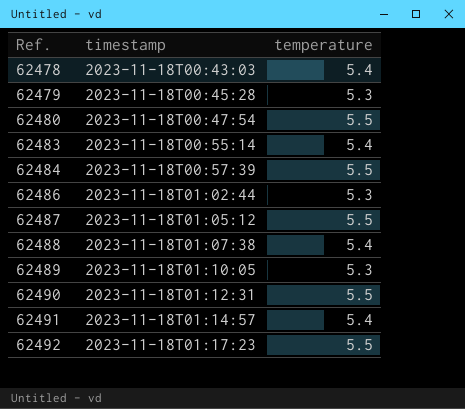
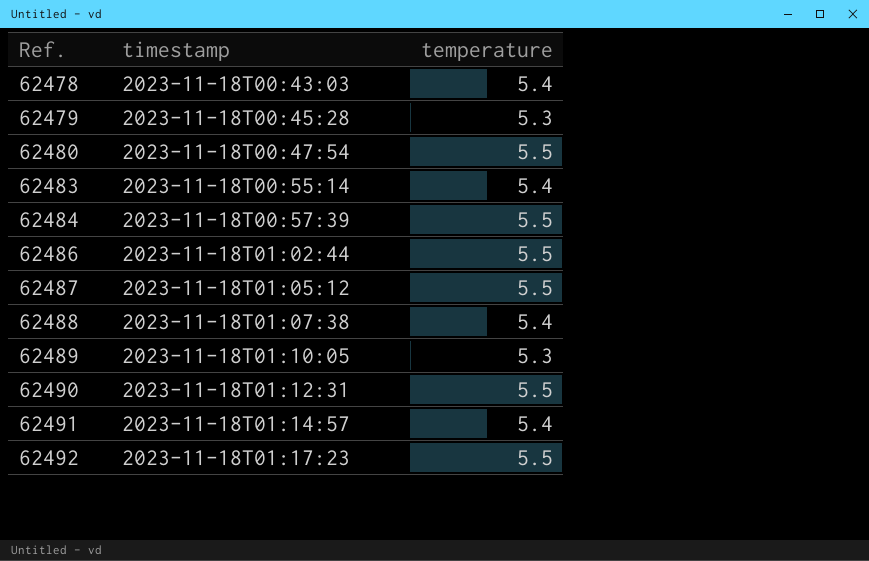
62486 | temperature: 5.3 -> 5.5

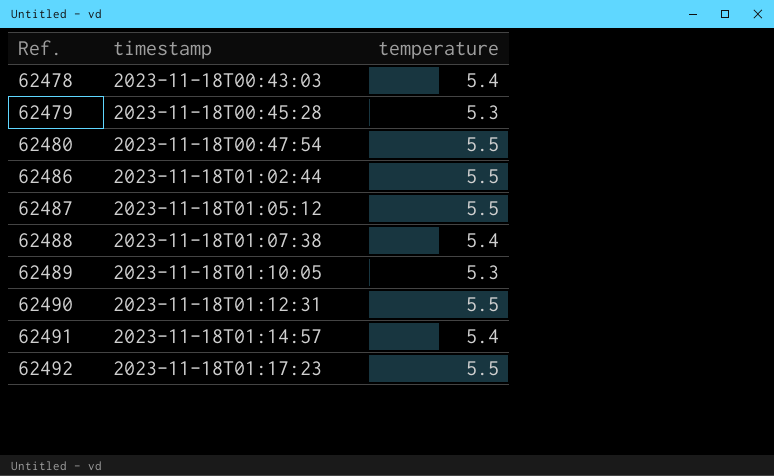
row 62483: 2023-11-18T00:55:14 | 5.4 -> none
row 62484: 2023-11-18T00:57:39 | 5.5 -> none

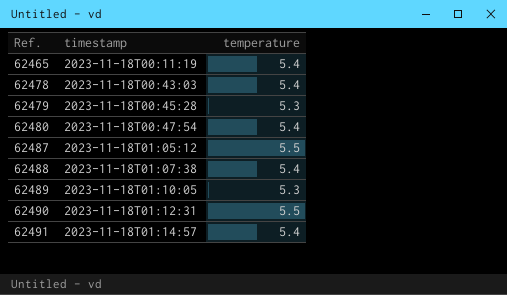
row 62486: 2023-11-18T01:02:44 | 5.5 -> none
row 62492: 2023-11-18T01:17:23 | 5.5 -> none
row 62465: none -> 2023-11-18T00:11:19 | 5.4
62480 | temperature: 5.5 -> 5.4

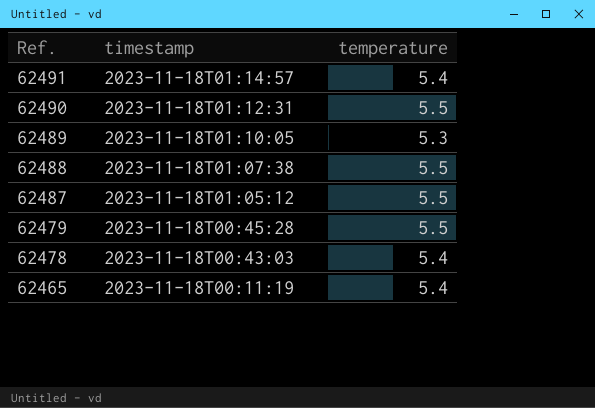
row order: Ref. ascending -> Ref. descending
row 62480: 2023-11-18T00:47:54 | 5.4 -> none
62488 | temperature: 5.4 -> 5.5
62479 | temperature: 5.3 -> 5.5

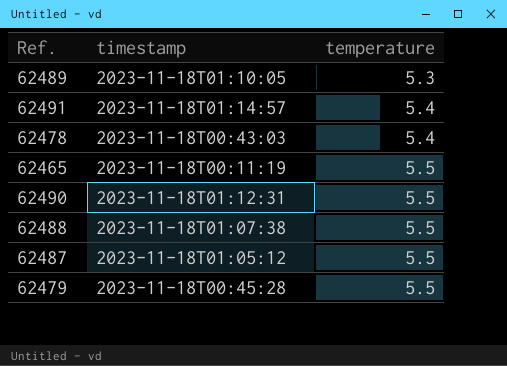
row order: Ref. descending -> temperature ascending
62465 | temperature: 5.4 -> 5.5

